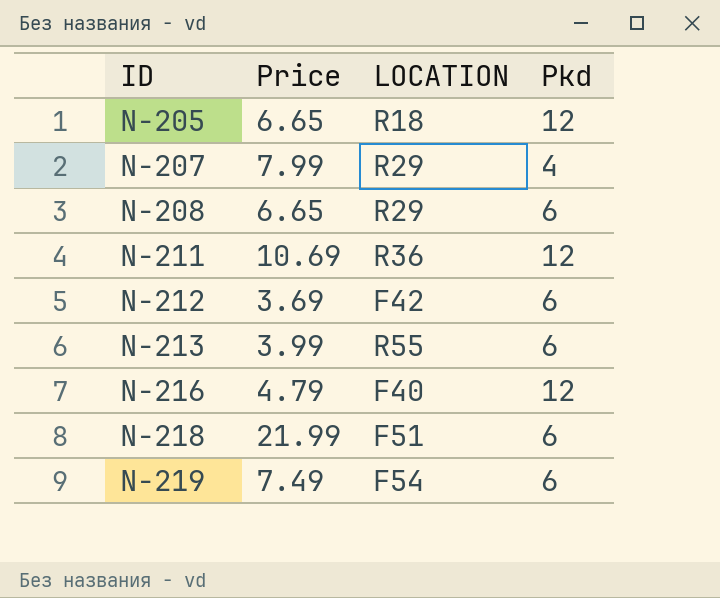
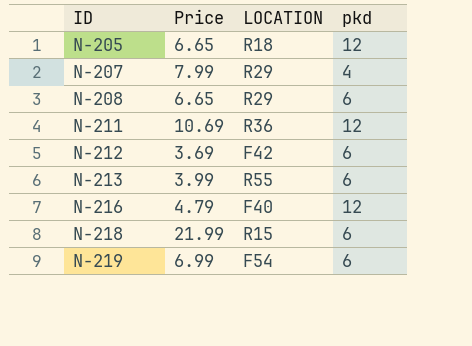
column name: Pkd -> pkd
N-218 | LOCATION: F51 -> R15
N-219 | Price: 7.49 -> 6.99

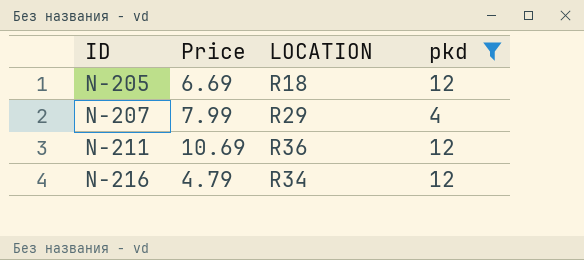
filter: none -> pkd != 6
N-205 | Price: 6.65 -> 6.69
N-216 | LOCATION: F40 -> R34

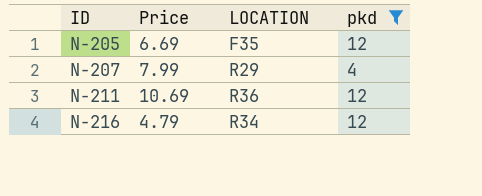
N-205 | LOCATION: R18 -> F35

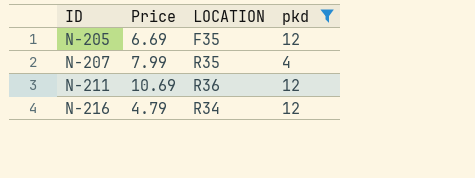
N-207 | LOCATION: R29 -> R35

